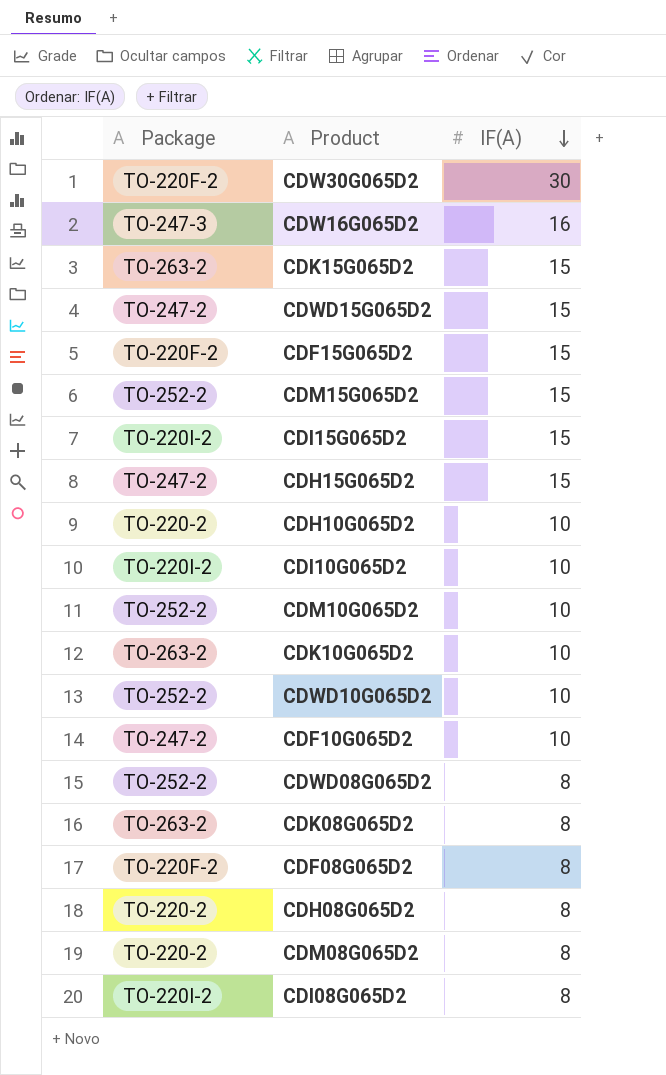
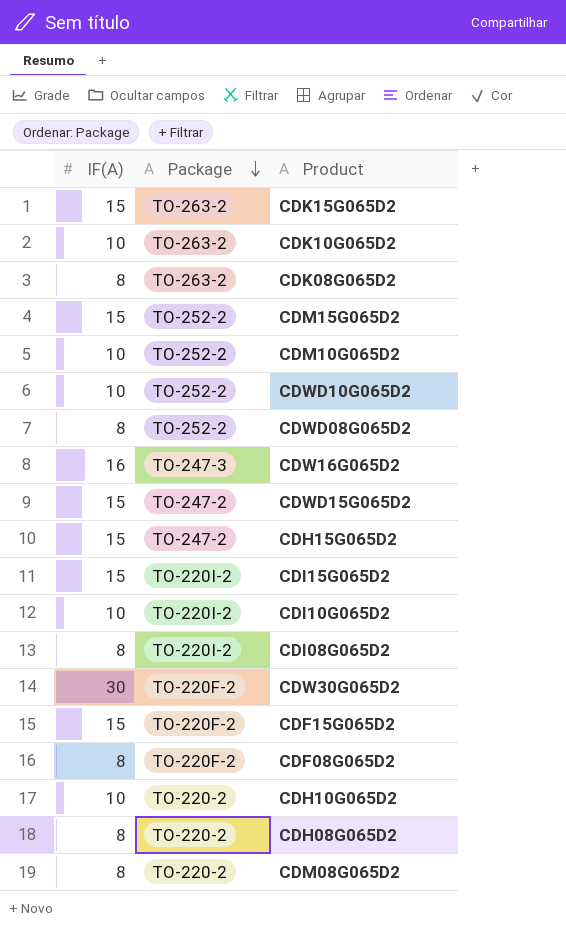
row order: IF(A) descending -> Package descending
column IF(A) | position: 3 -> 1
row CDF10G065D2: TO-247-2 | 10 -> none

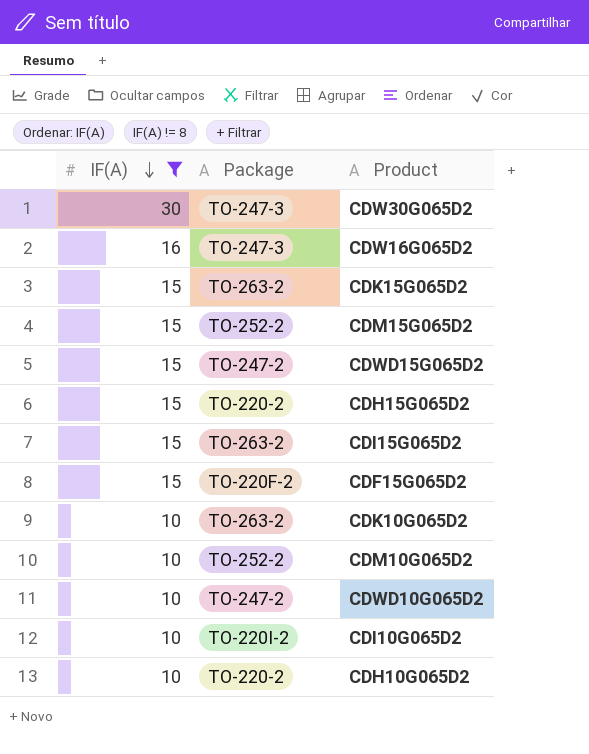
filter: none -> IF(A) != 8
row order: Package descending -> IF(A) descending
CDW30G065D2 | Package: TO-220F-2 -> TO-247-3
CDH15G065D2 | Package: TO-247-2 -> TO-220-2
CDI15G065D2 | Package: TO-220I-2 -> TO-263-2
CDWD10G065D2 | Package: TO-252-2 -> TO-247-2

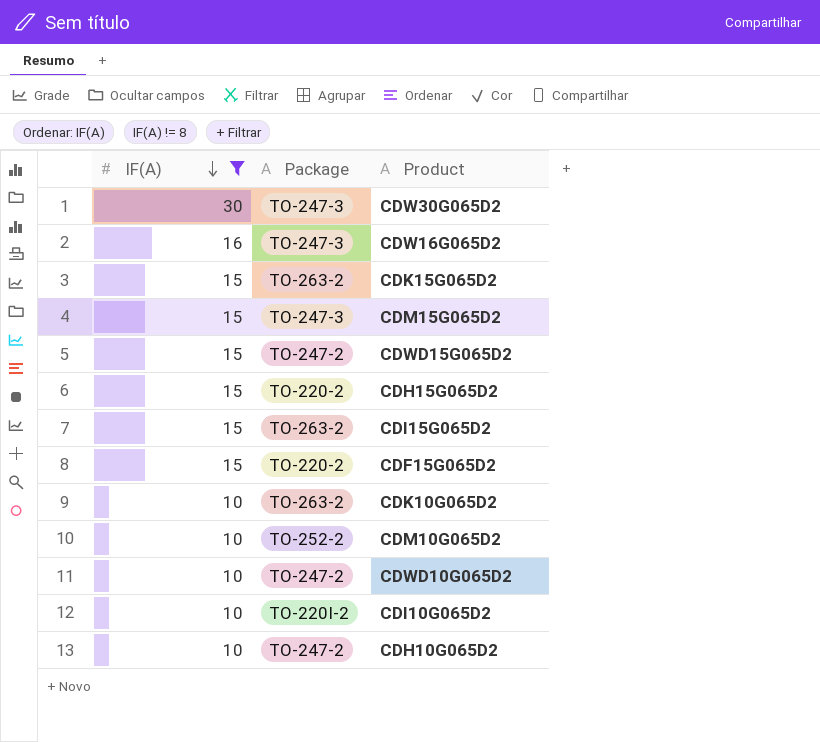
CDM15G065D2 | Package: TO-252-2 -> TO-247-3
CDF15G065D2 | Package: TO-220F-2 -> TO-220-2
CDH10G065D2 | Package: TO-220-2 -> TO-247-2

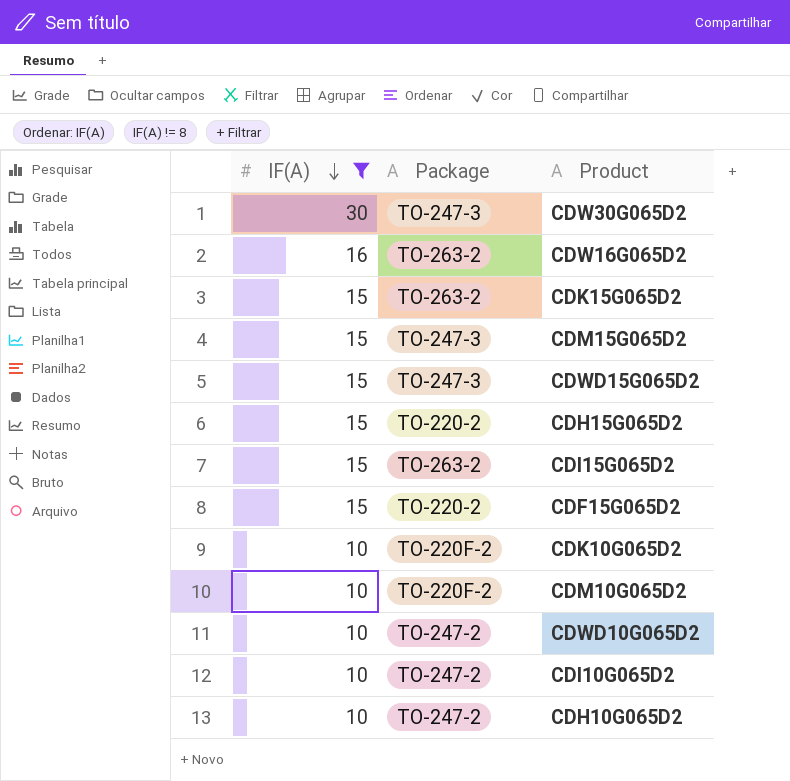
CDW16G065D2 | Package: TO-247-3 -> TO-263-2
CDWD15G065D2 | Package: TO-247-2 -> TO-247-3
CDK10G065D2 | Package: TO-263-2 -> TO-220F-2
CDM10G065D2 | Package: TO-252-2 -> TO-220F-2
CDI10G065D2 | Package: TO-220I-2 -> TO-247-2

